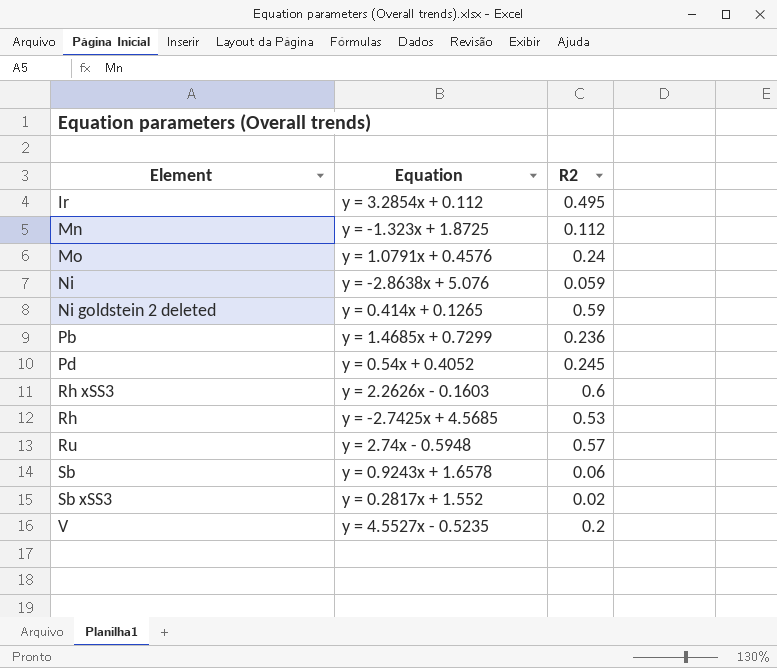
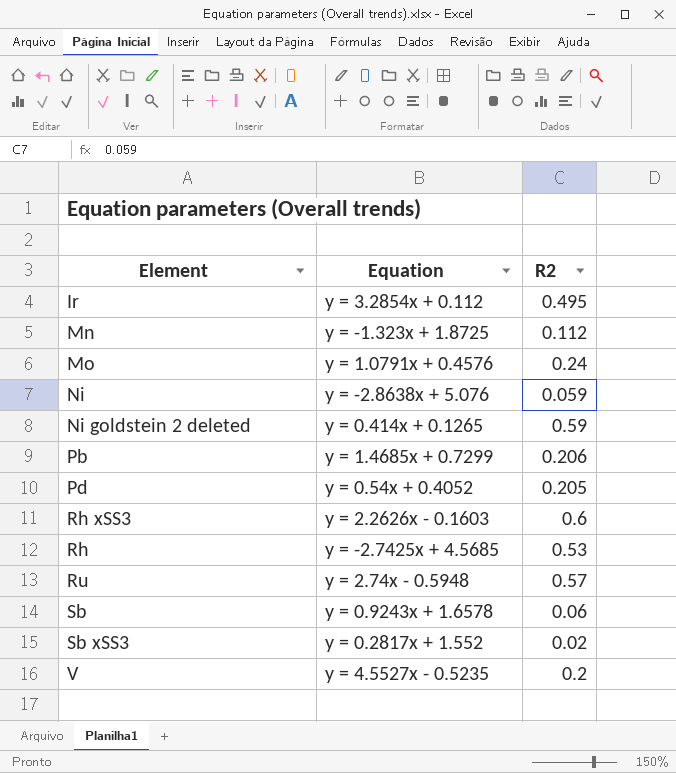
Pb | R2: 0.236 -> 0.206
Pd | R2: 0.245 -> 0.205

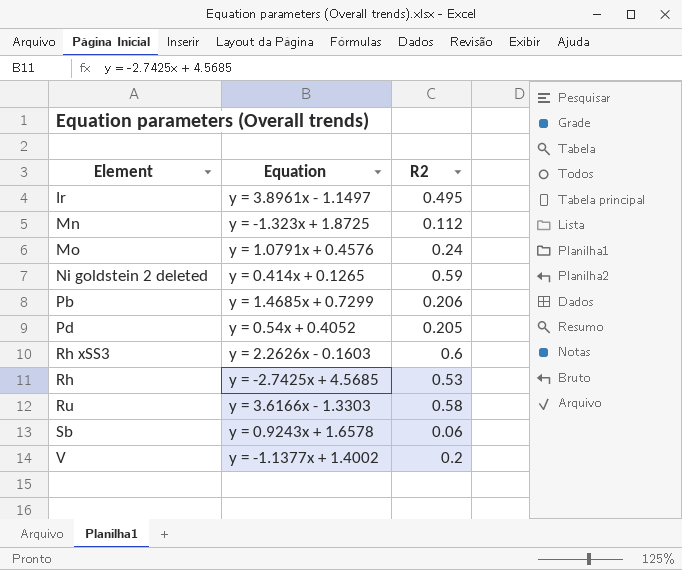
row Ni: y = -2.8638x + 5.076 | 0.059 -> none
row Sb xSS3: y = 0.2817x + 1.552 | 0.02 -> none
Ir | Equation: y = 3.2854x + 0.112 -> y = 3.8961x - 1.1497
Ru | Equation: y = 2.74x - 0.5948 -> y = 3.6166x - 1.3303
Ru | R2: 0.57 -> 0.58
V | Equation: y = 4.5527x - 0.5235 -> y = -1.1377x + 1.4002

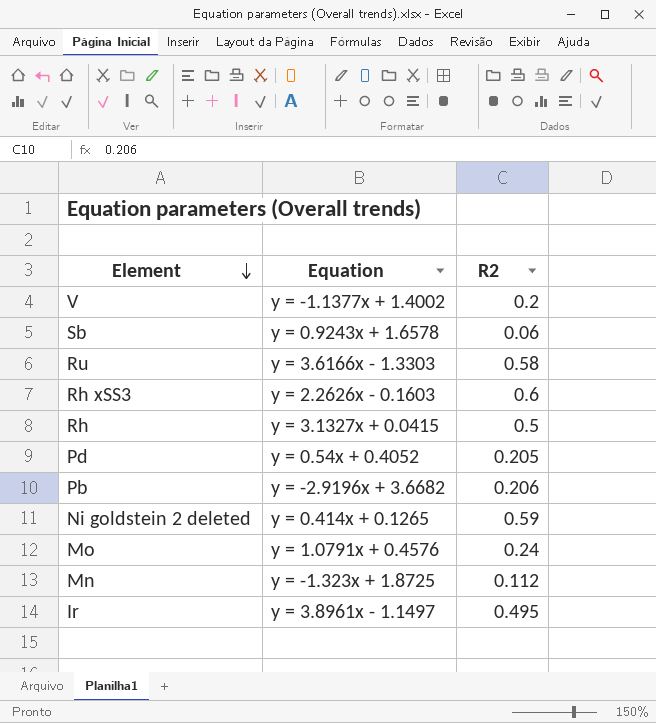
row order: none -> Element descending
Rh | Equation: y = -2.7425x + 4.5685 -> y = 3.1327x + 0.0415
Rh | R2: 0.53 -> 0.5
Pb | Equation: y = 1.4685x + 0.7299 -> y = -2.9196x + 3.6682

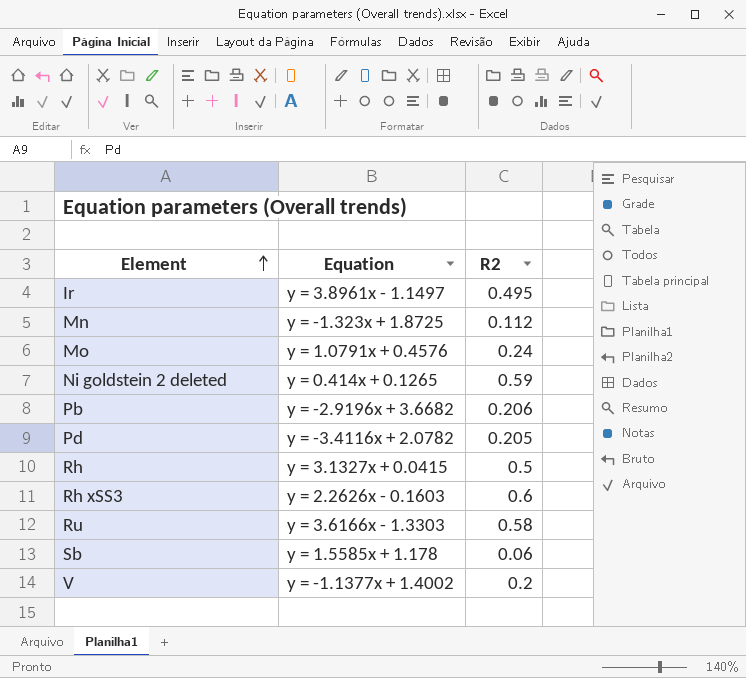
row order: Element descending -> Element ascending
Pd | Equation: y = 0.54x + 0.4052 -> y = -3.4116x + 2.0782
Sb | Equation: y = 0.9243x + 1.6578 -> y = 1.5585x + 1.178

